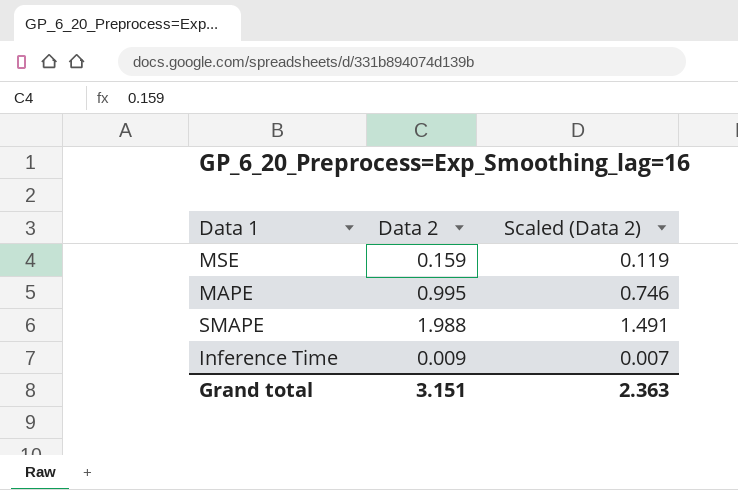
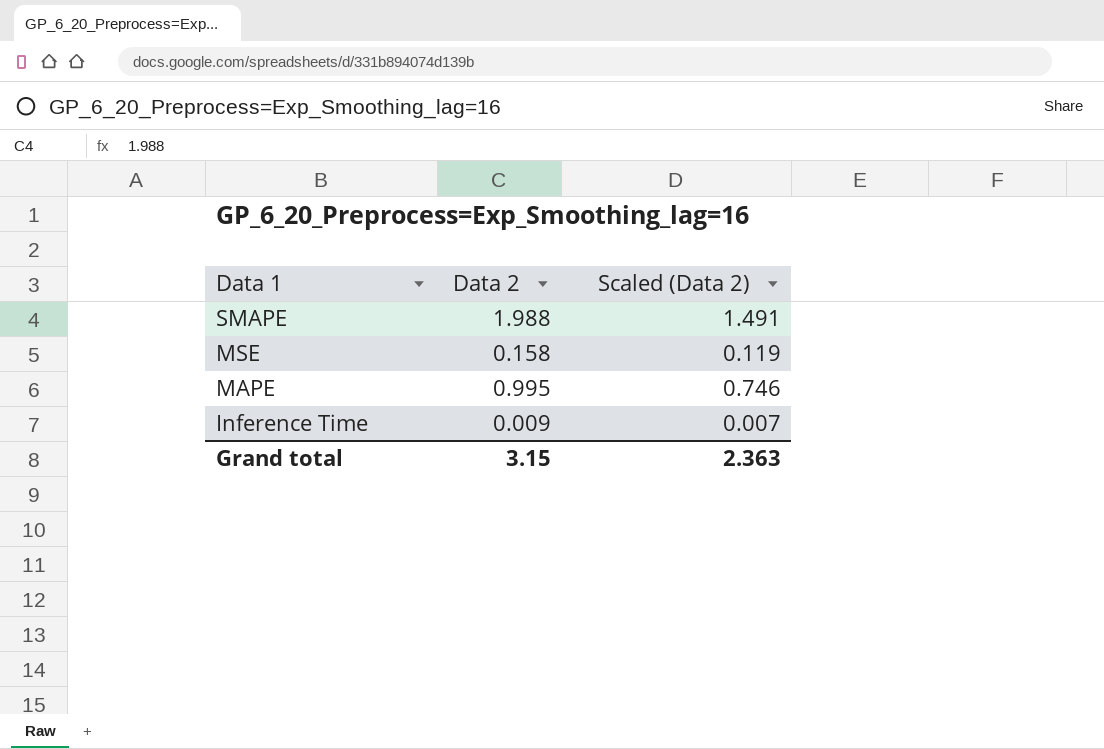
row order: none -> Data 1 descending
MSE | Data 2: 0.159 -> 0.158
Grand total | Data 2: 3.151 -> 3.15

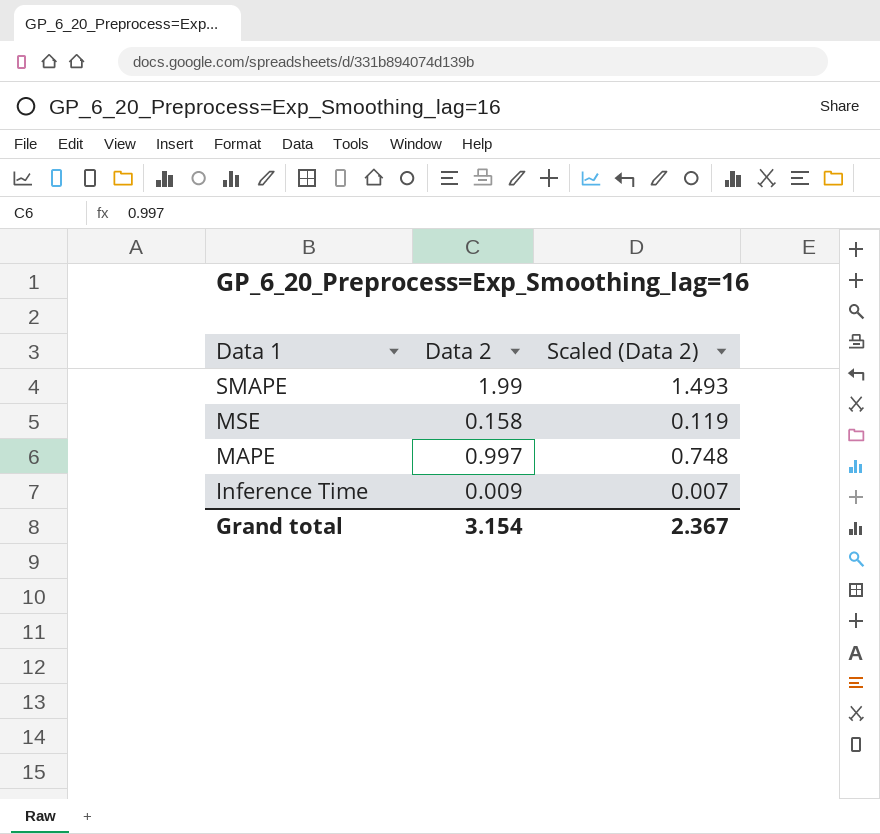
SMAPE | Data 2: 1.988 -> 1.99
SMAPE | Scaled (Data 2): 1.491 -> 1.493
MAPE | Data 2: 0.995 -> 0.997
MAPE | Scaled (Data 2): 0.746 -> 0.748
Grand total | Data 2: 3.15 -> 3.154
Grand total | Scaled (Data 2): 2.363 -> 2.367

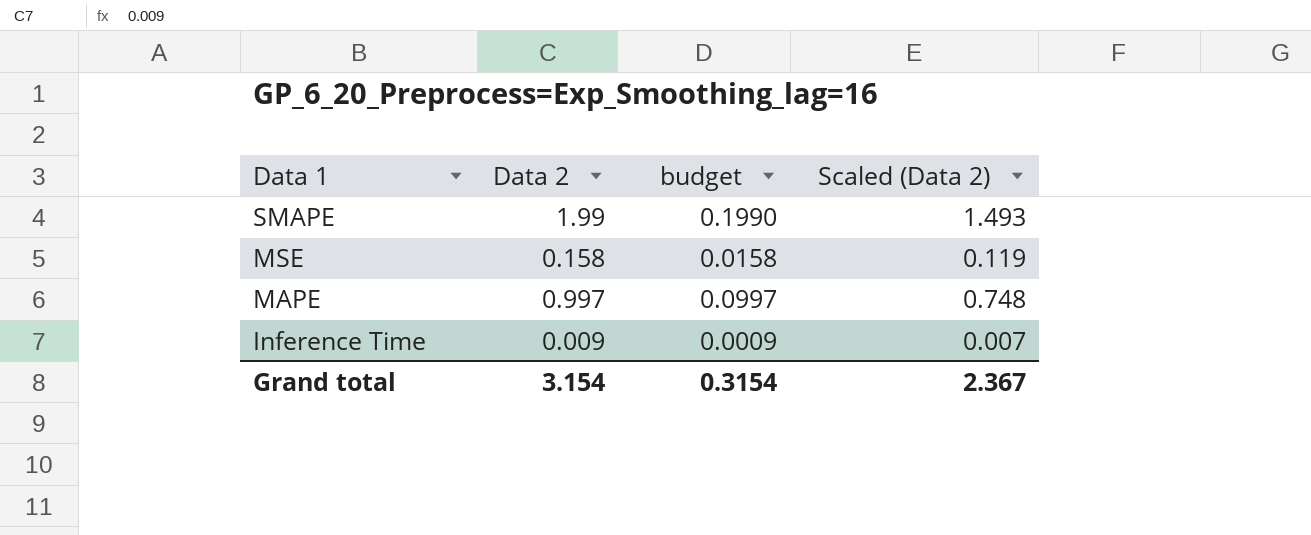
column budget | formula: none -> [Data 2] * 0.1

